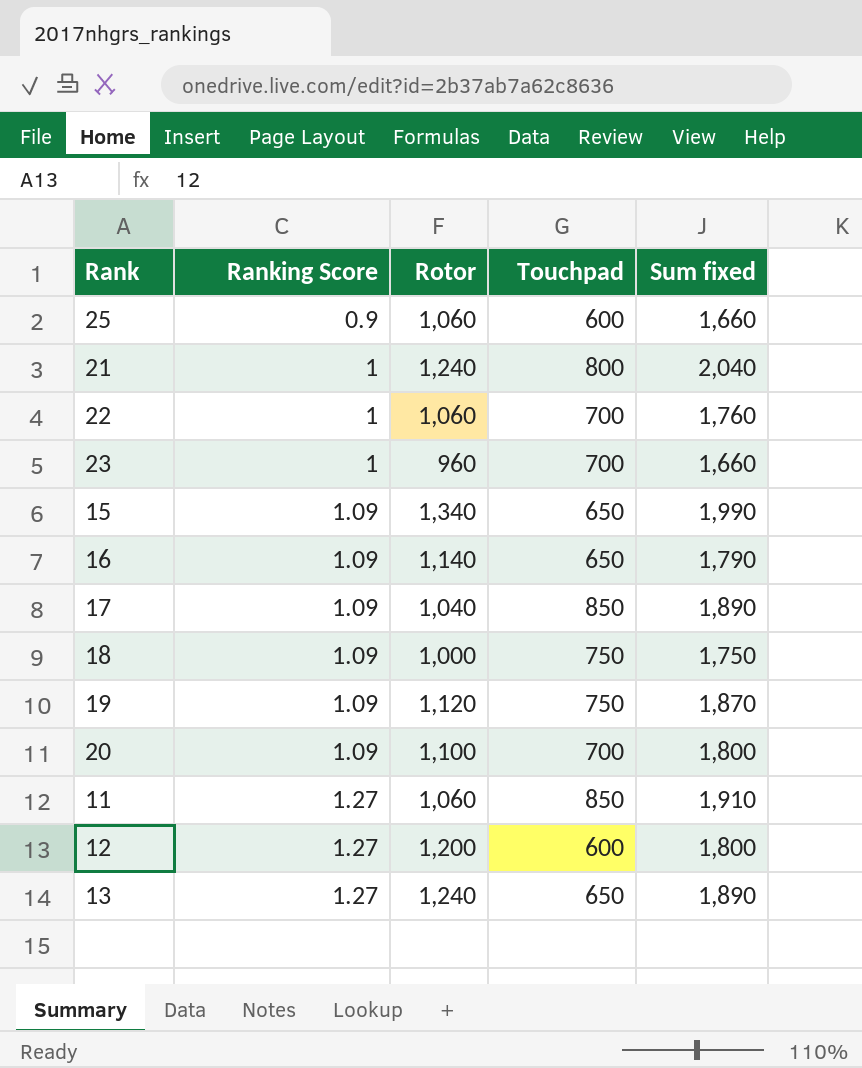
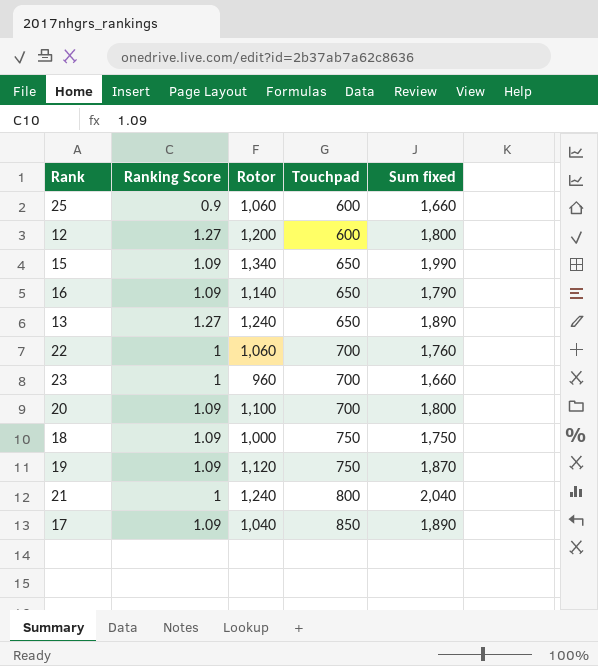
row order: Ranking Score ascending -> Touchpad ascending
row 11: 1.27 | 1,060 | 850 | 1,910 -> none

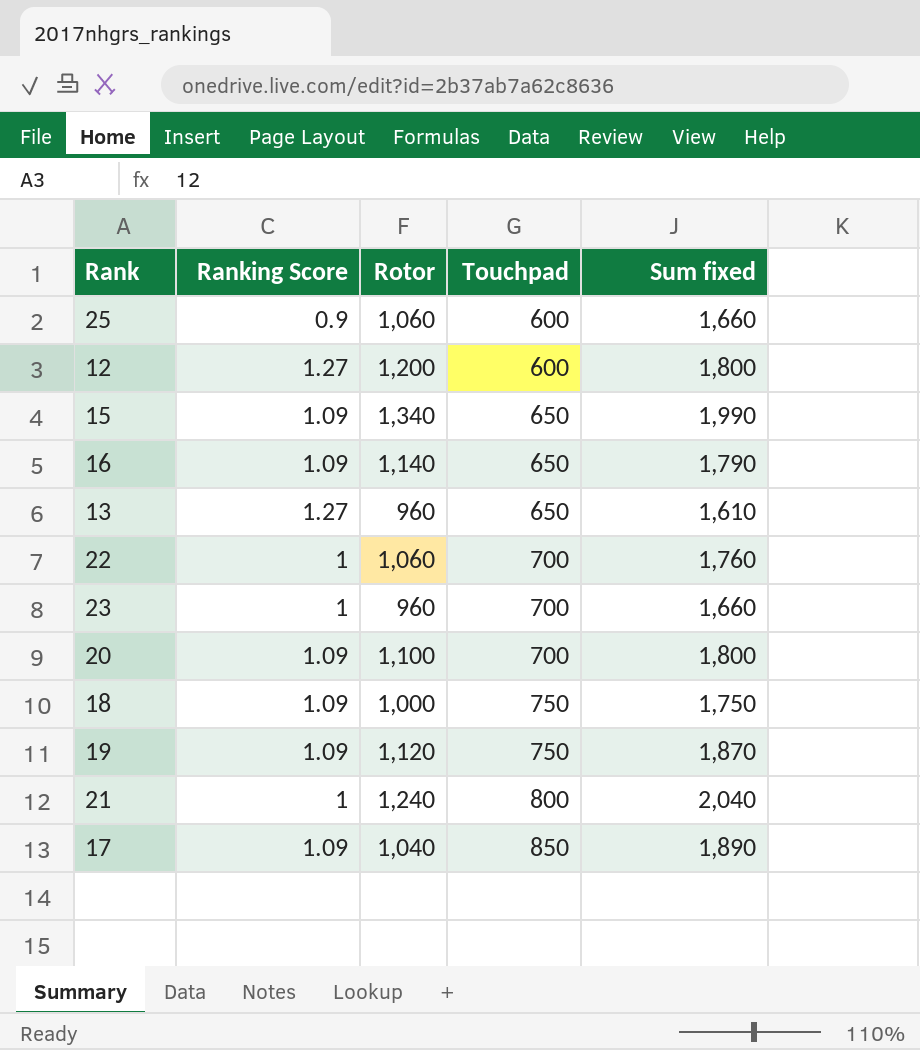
13 | Rotor: 1,240 -> 960
13 | Sum fixed: 1,890 -> 1,610

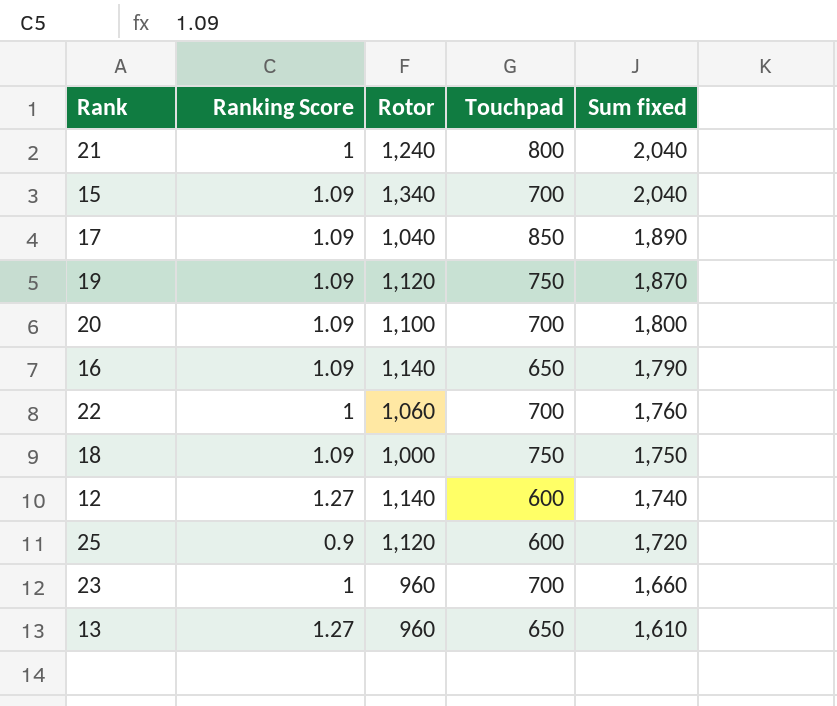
row order: Touchpad ascending -> Sum fixed descending
15 | Touchpad: 650 -> 700
15 | Sum fixed: 1,990 -> 2,040
12 | Rotor: 1,200 -> 1,140
12 | Sum fixed: 1,800 -> 1,740
25 | Rotor: 1,060 -> 1,120
25 | Sum fixed: 1,660 -> 1,720

